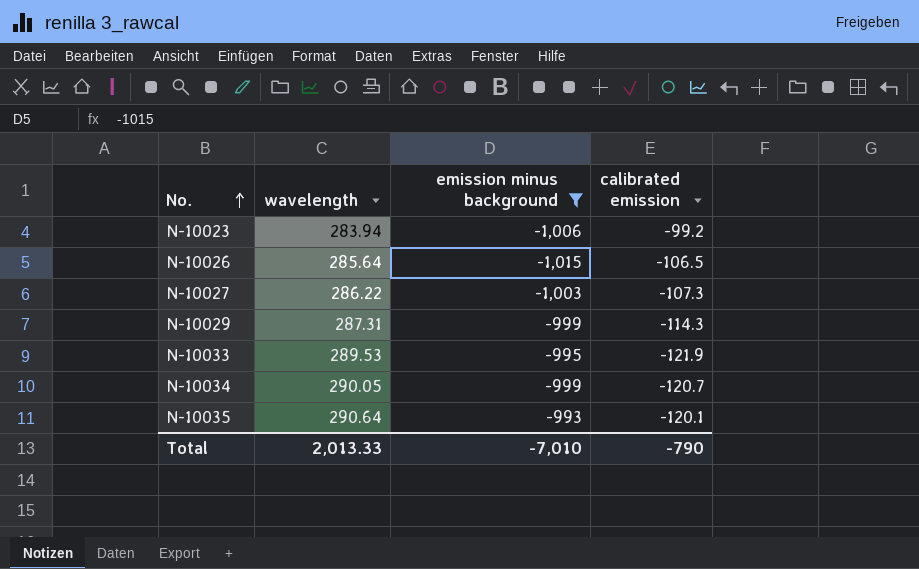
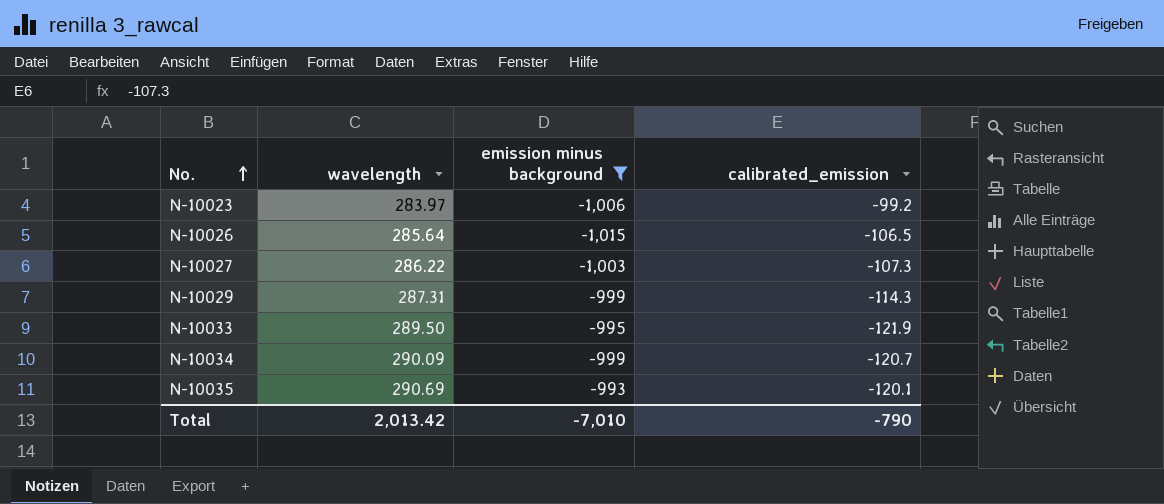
column name: calibrated emission -> calibrated_emission
N-10023 | wavelength: 283.94 -> 283.97
N-10033 | wavelength: 289.53 -> 289.50
N-10034 | wavelength: 290.05 -> 290.09
N-10035 | wavelength: 290.64 -> 290.69
Total | wavelength: 2,013.33 -> 2,013.42

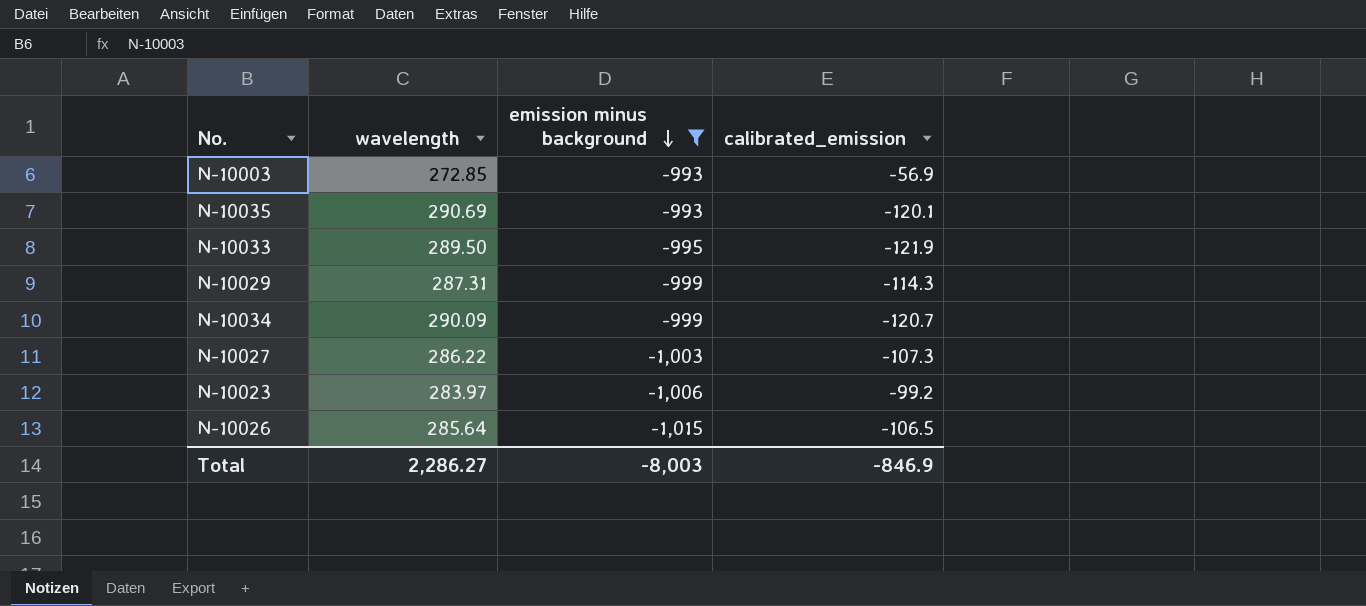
row order: No. ascending -> emission minus background descending
row N-10003: none -> 272.85 | -993 | -56.9
Total | wavelength: 2,013.42 -> 2,286.27
Total | emission minus background: -7,010 -> -8,003
Total | calibrated_emission: -790 -> -846.9

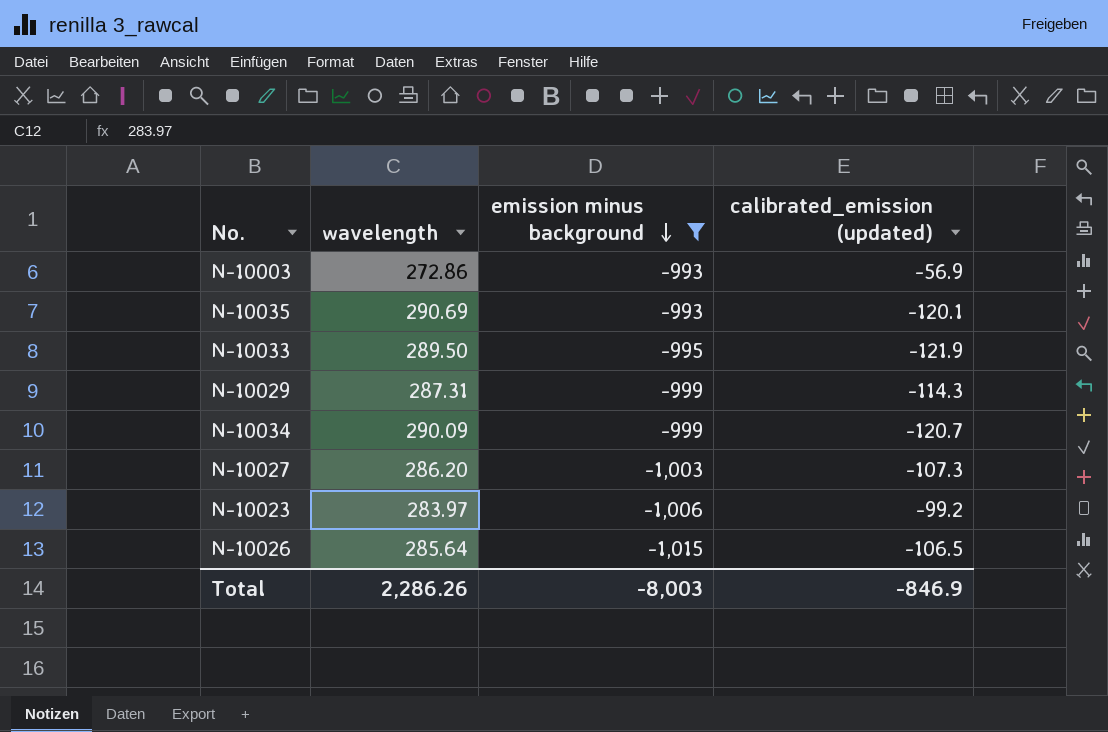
column name: calibrated_emission -> calibrated_emission (updated)
N-10003 | wavelength: 272.85 -> 272.86
N-10027 | wavelength: 286.22 -> 286.20
Total | wavelength: 2,286.27 -> 2,286.26

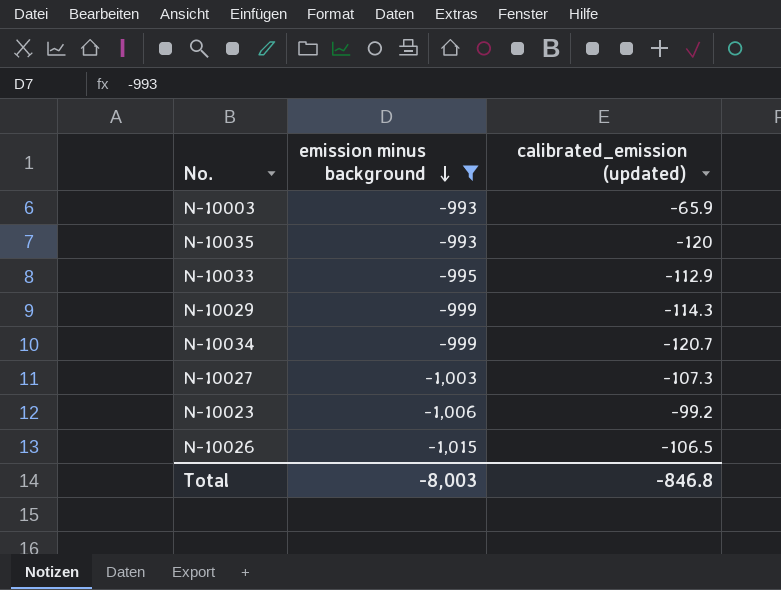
column wavelength | position: 2 -> none
N-10003 | calibrated_emission (updated): -56.9 -> -65.9
N-10035 | calibrated_emission (updated): -120.1 -> -120
N-10033 | calibrated_emission (updated): -121.9 -> -112.9
Total | calibrated_emission (updated): -846.9 -> -846.8

